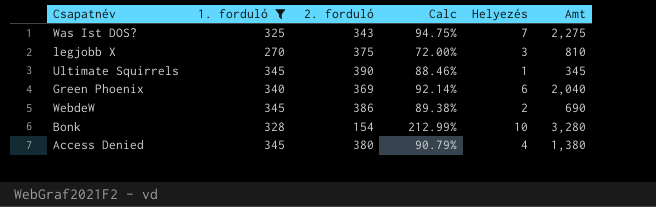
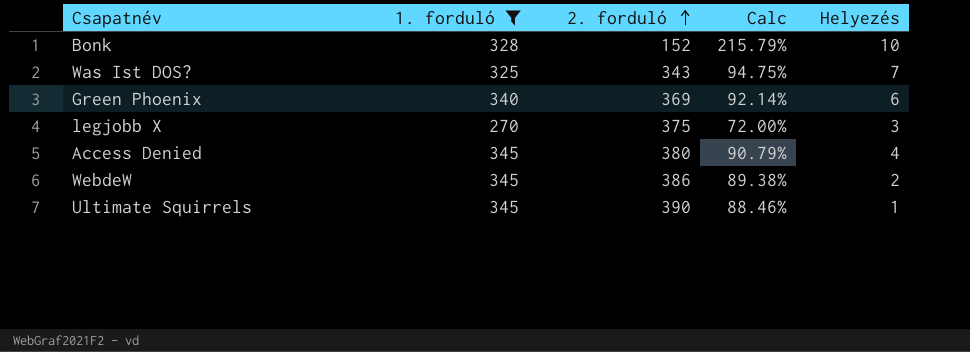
row order: none -> 2. forduló ascending
column Amt | formula: [1. forduló] * [Helyezés] -> none
Bonk | 2. forduló: 154 -> 152
Bonk | Calc: 212.99% -> 215.79%

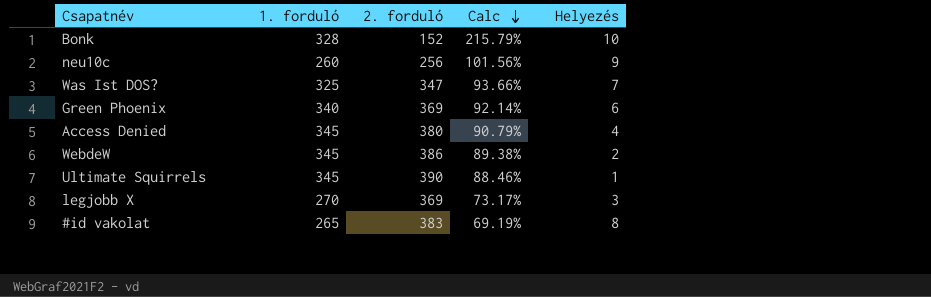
filter: 1. forduló >= 270 -> none
row order: 2. forduló ascending -> Calc descending
Was Ist DOS? | 2. forduló: 343 -> 347
Was Ist DOS? | Calc: 94.75% -> 93.66%
legjobb X | 2. forduló: 375 -> 369
legjobb X | Calc: 72.00% -> 73.17%

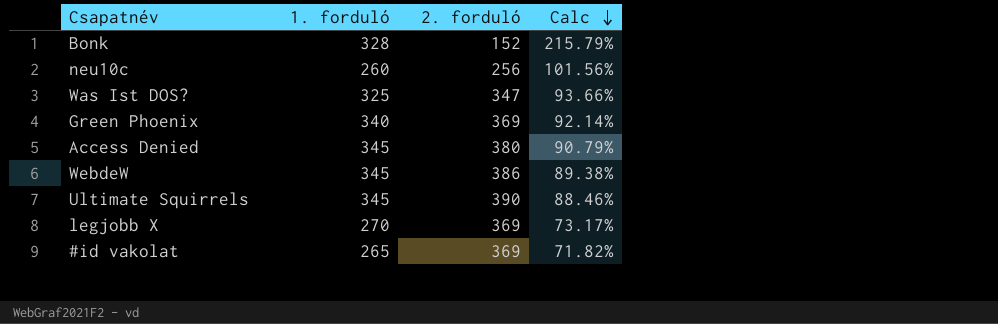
column Helyezés | position: 5 -> none
#id vakolat | 2. forduló: 383 -> 369
#id vakolat | Calc: 69.19% -> 71.82%

